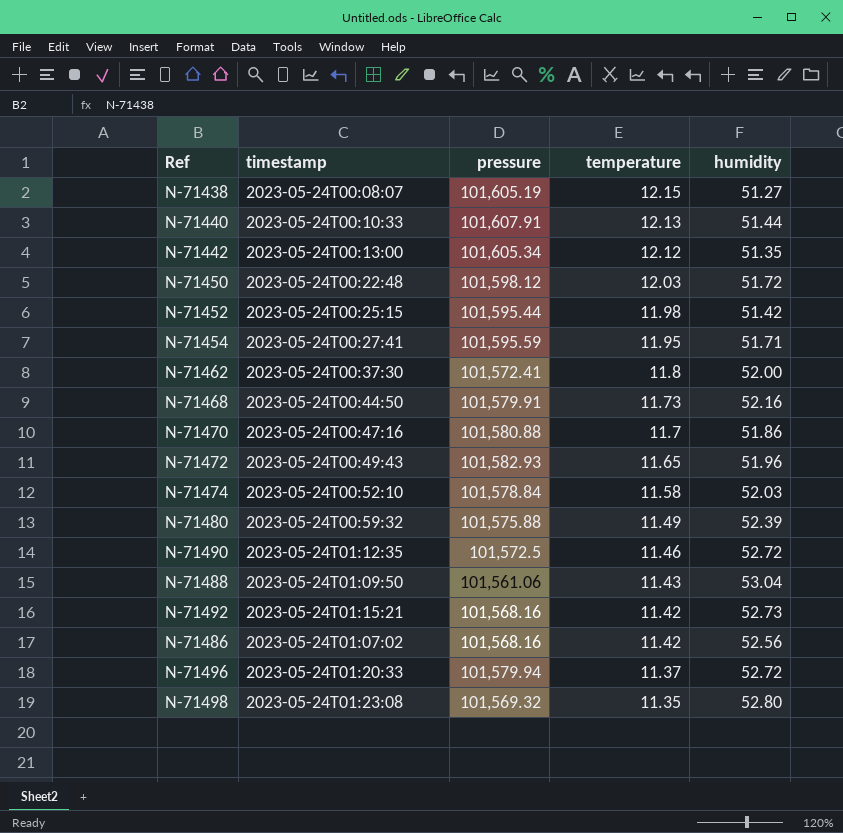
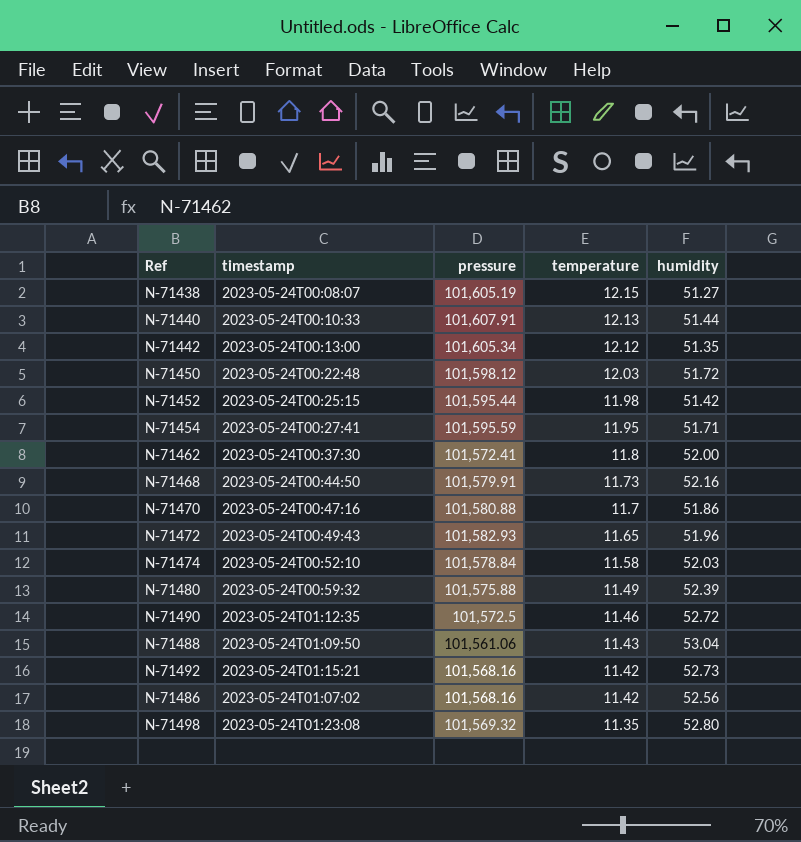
row N-71496: 2023-05-24T01:20:33 | 101,579.94 | 11.37 | 52.72 -> none

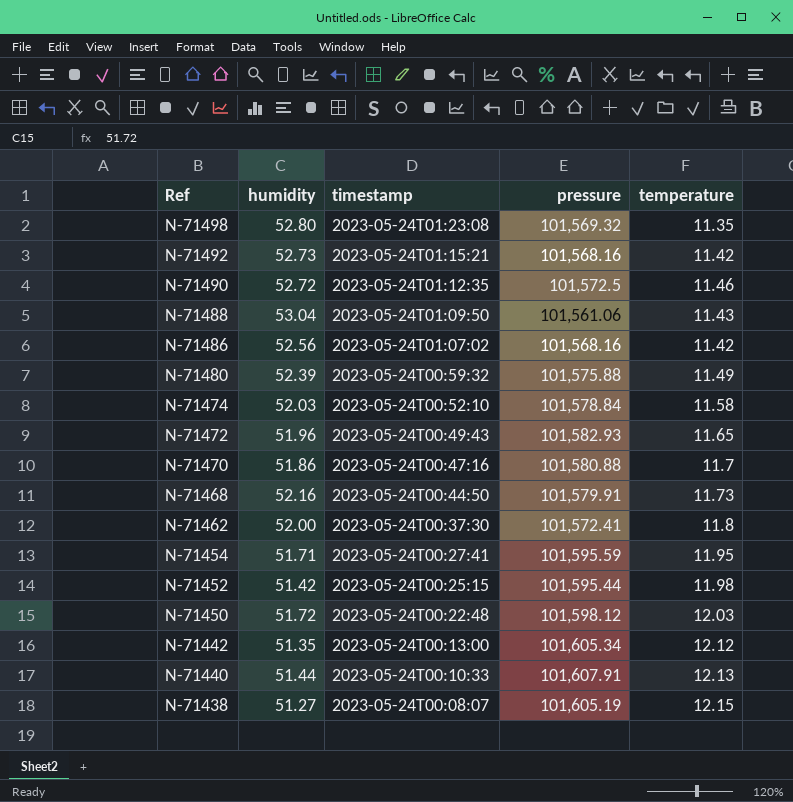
row order: temperature descending -> Ref descending
column humidity | position: 5 -> 2

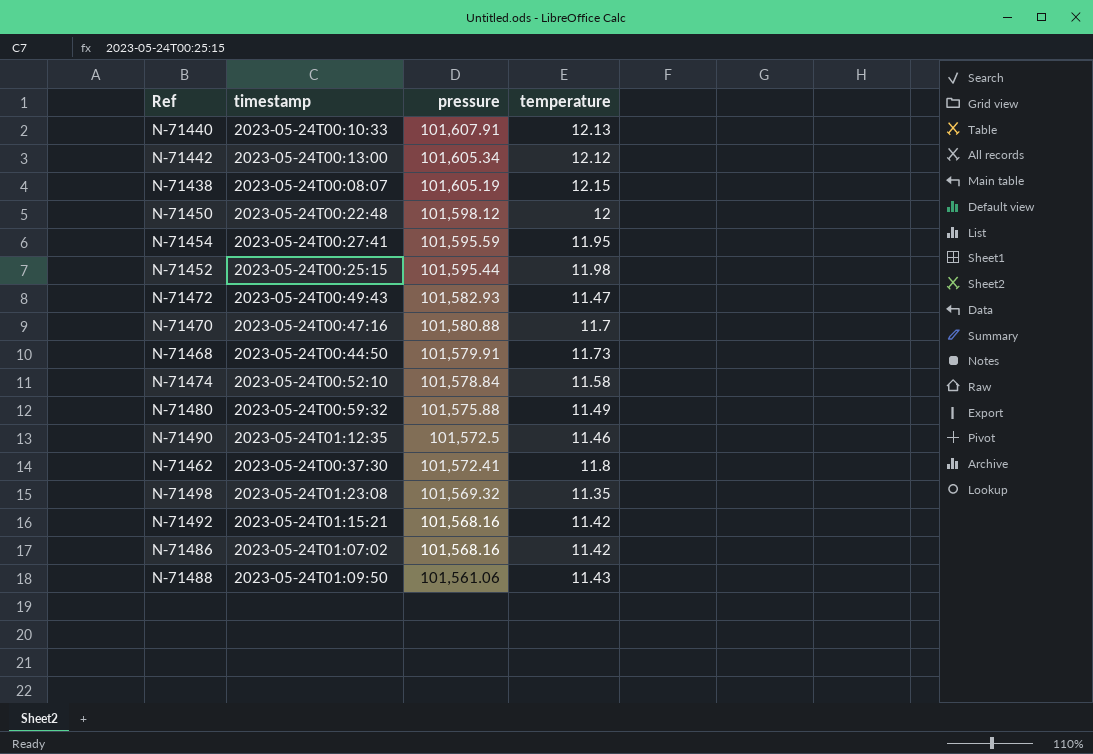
row order: Ref descending -> pressure descending
column humidity | position: 2 -> none
N-71450 | temperature: 12.03 -> 12
N-71472 | temperature: 11.65 -> 11.47

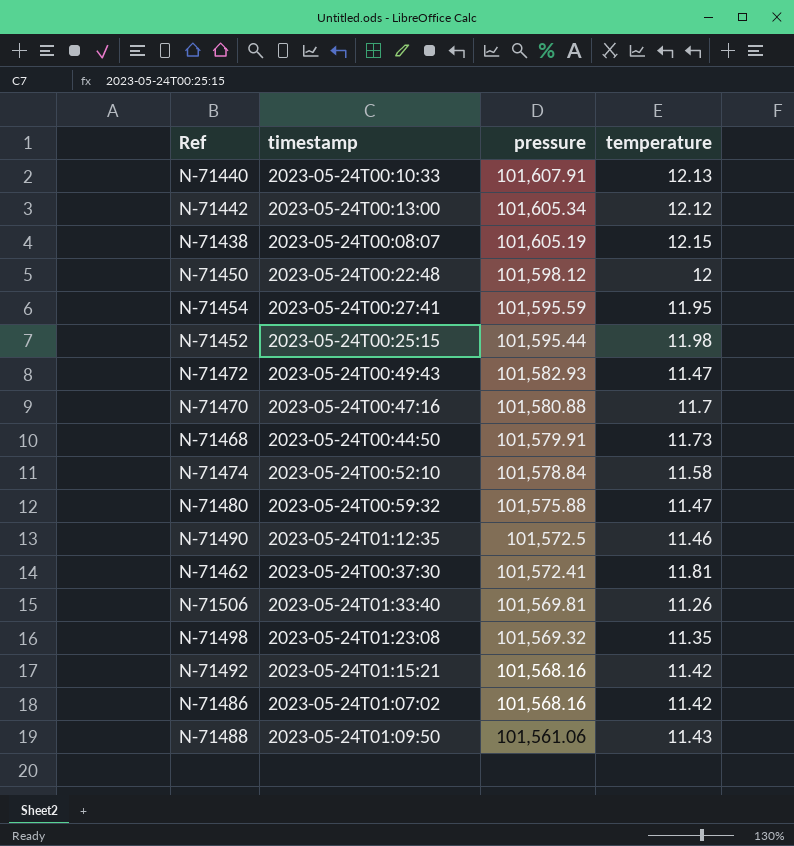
N-71480 | temperature: 11.49 -> 11.47
N-71462 | temperature: 11.8 -> 11.81
row N-71506: none -> 2023-05-24T01:33:40 | 101,569.81 | 11.26

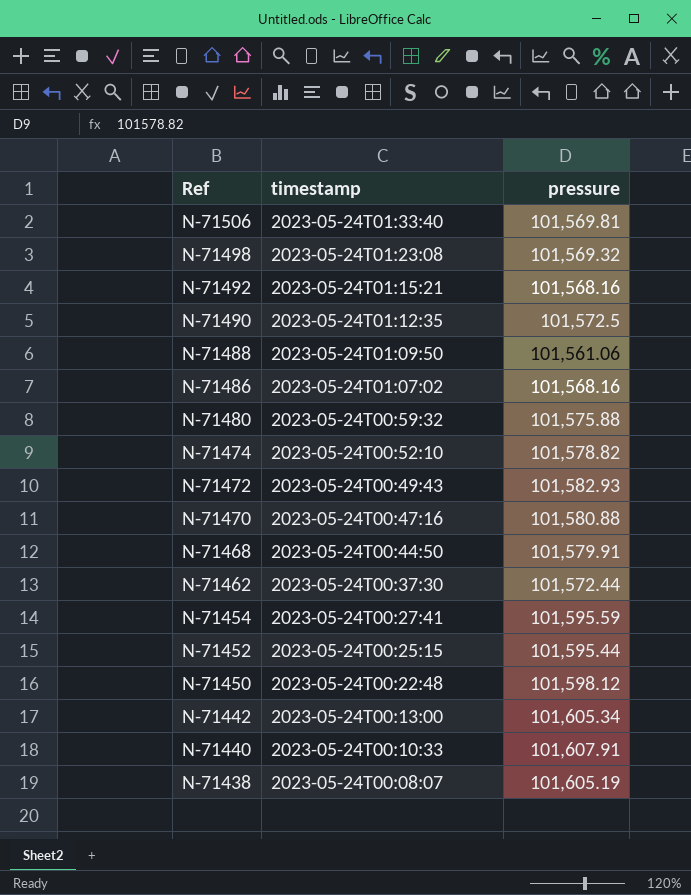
row order: pressure descending -> Ref descending
column temperature | position: 4 -> none
N-71474 | pressure: 101,578.84 -> 101,578.82
N-71462 | pressure: 101,572.41 -> 101,572.44

